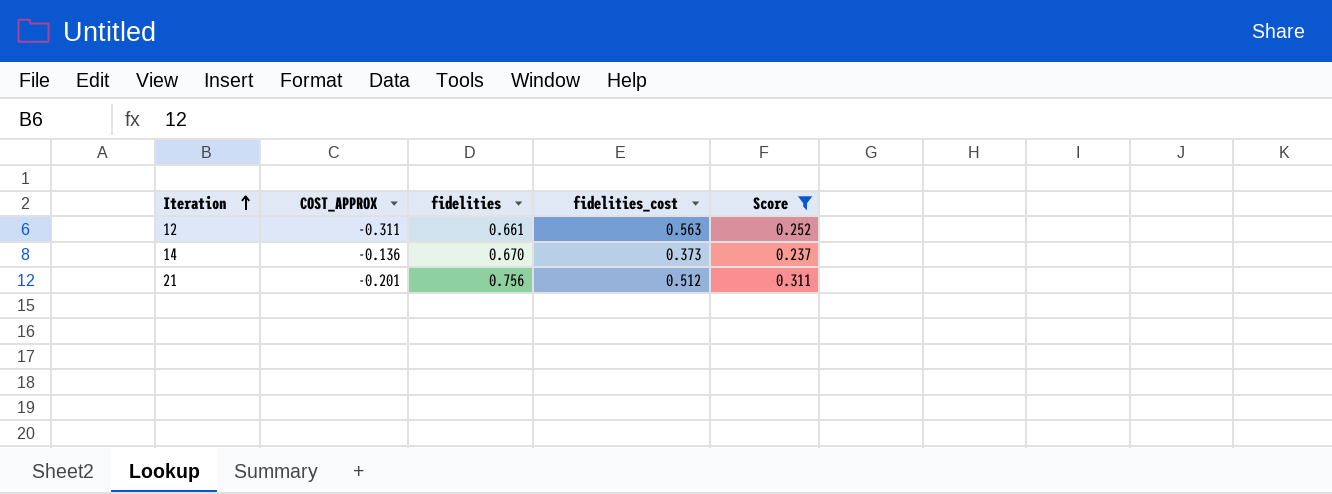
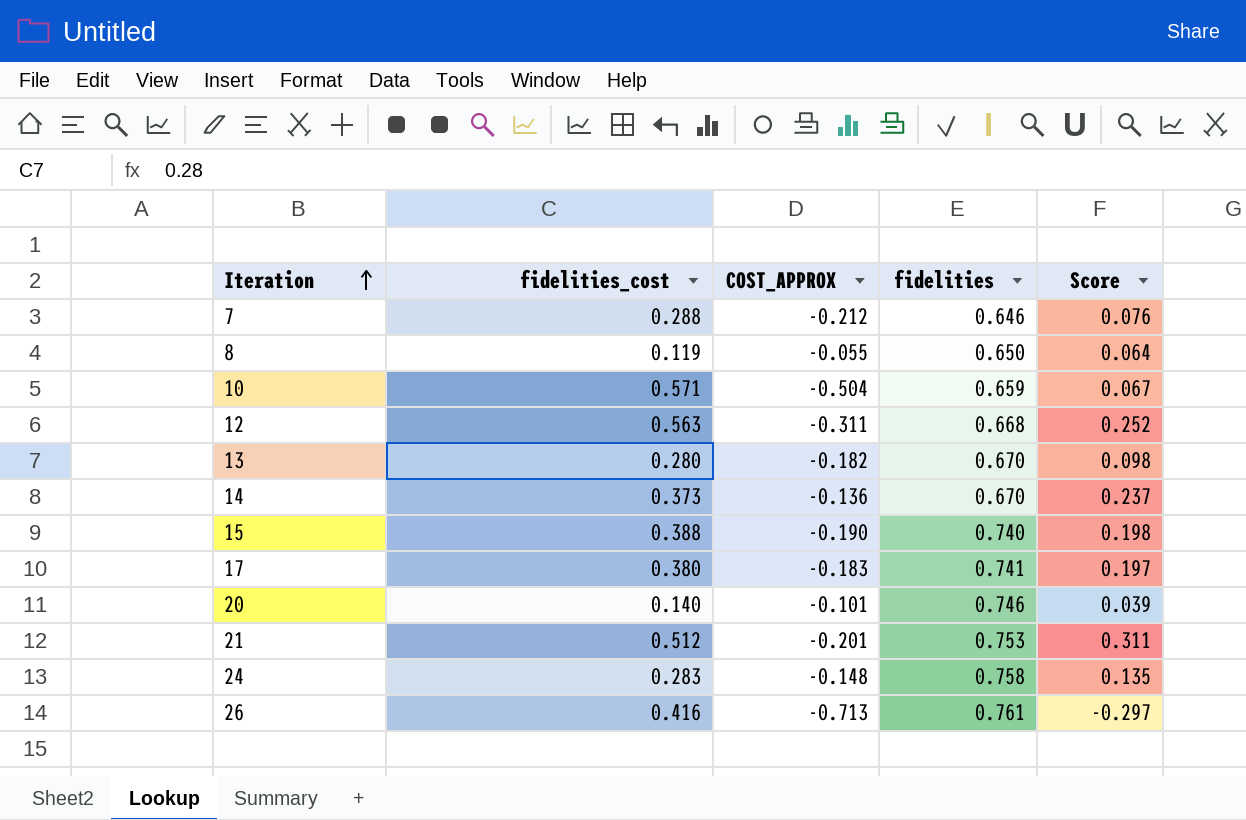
filter: Score >= 0.237 -> none
column fidelities_cost | position: 4 -> 2
12 | fidelities: 0.661 -> 0.668
21 | fidelities: 0.756 -> 0.753

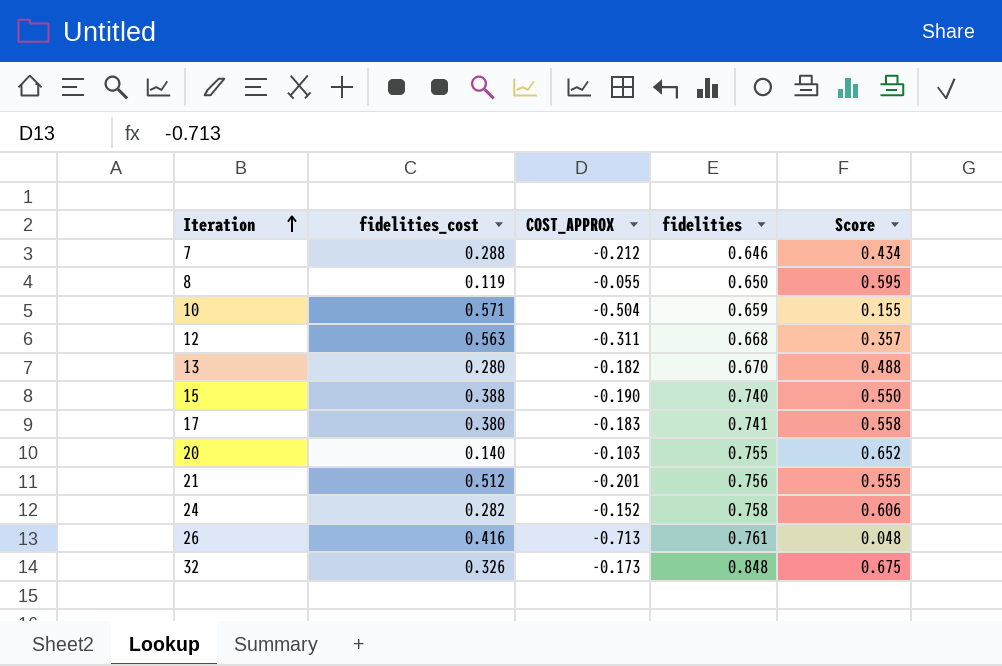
column Score | formula: [fidelities_cost] + [COST_APPROX] -> [COST_APPROX] + [fidelities]
row 14: 0.373 | -0.136 | 0.670 | 0.237 -> none
20 | COST_APPROX: -0.101 -> -0.103
20 | fidelities: 0.746 -> 0.755
21 | fidelities: 0.753 -> 0.756
24 | fidelities_cost: 0.283 -> 0.282
24 | COST_APPROX: -0.148 -> -0.152
row 32: none -> 0.326 | -0.173 | 0.848 | 0.675

